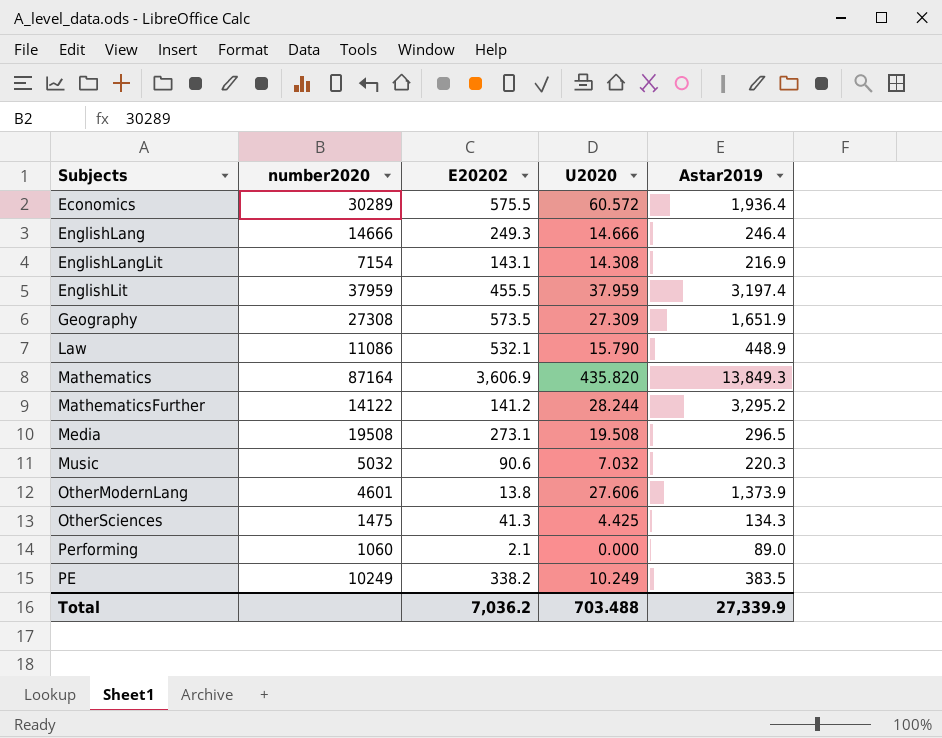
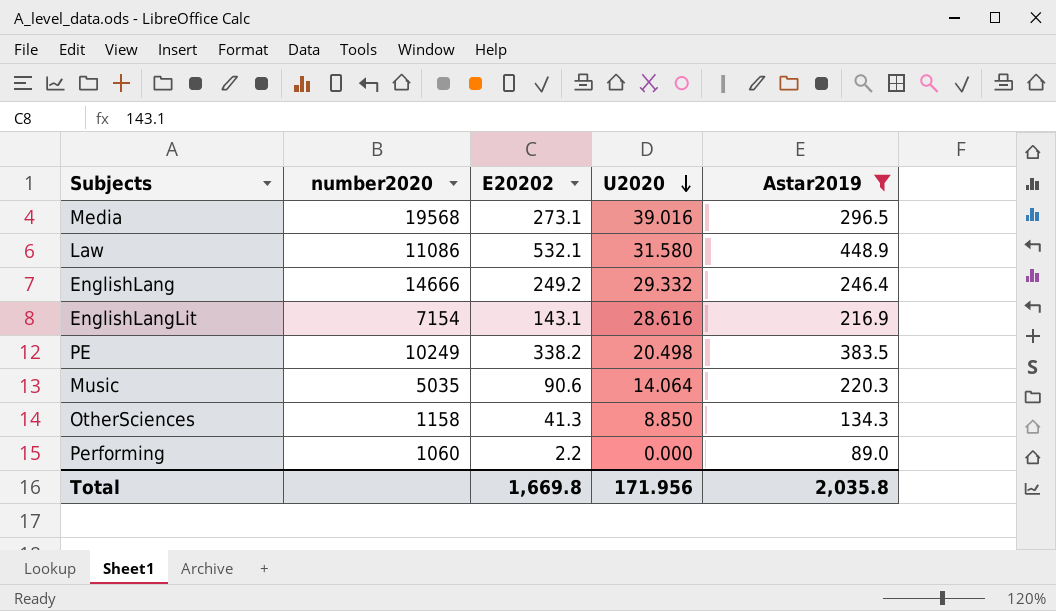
filter: none -> Astar2019 <= 448.9
row order: none -> U2020 descending
Media | number2020: 19508 -> 19568
Media | U2020: 19.508 -> 39.016
Law | U2020: 15.790 -> 31.580
EnglishLang | E20202: 249.3 -> 249.2
EnglishLang | U2020: 14.666 -> 29.332
EnglishLangLit | U2020: 14.308 -> 28.616
PE | U2020: 10.249 -> 20.498
Music | number2020: 5032 -> 5035
Music | U2020: 7.032 -> 14.064
OtherSciences | number2020: 1475 -> 1158
OtherSciences | U2020: 4.425 -> 8.850
Performing | E20202: 2.1 -> 2.2
Total | E20202: 7,036.2 -> 1,669.8
Total | U2020: 703.488 -> 171.956
Total | Astar2019: 27,339.9 -> 2,035.8

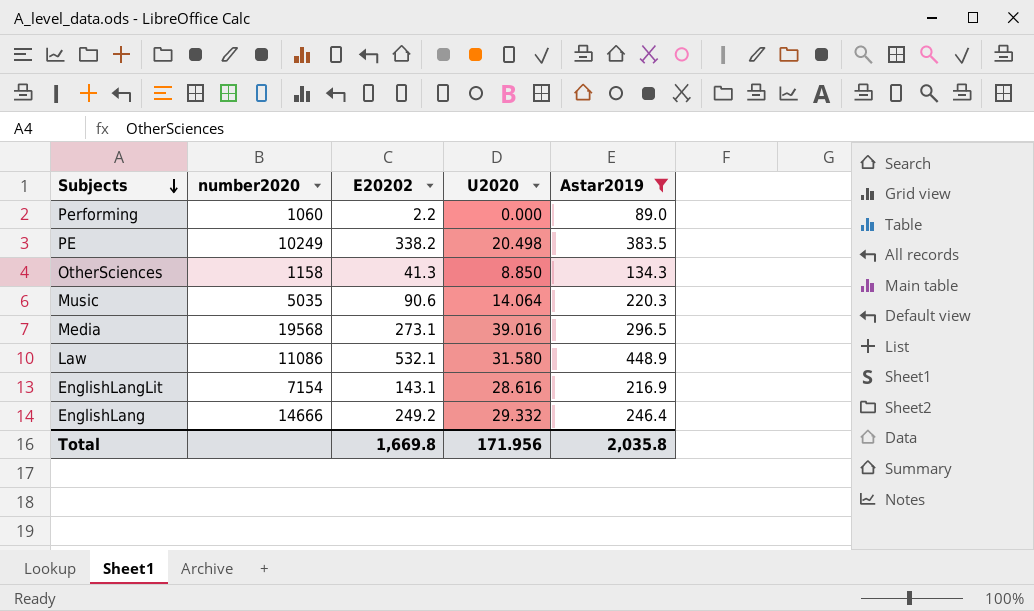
row order: U2020 descending -> Subjects descending

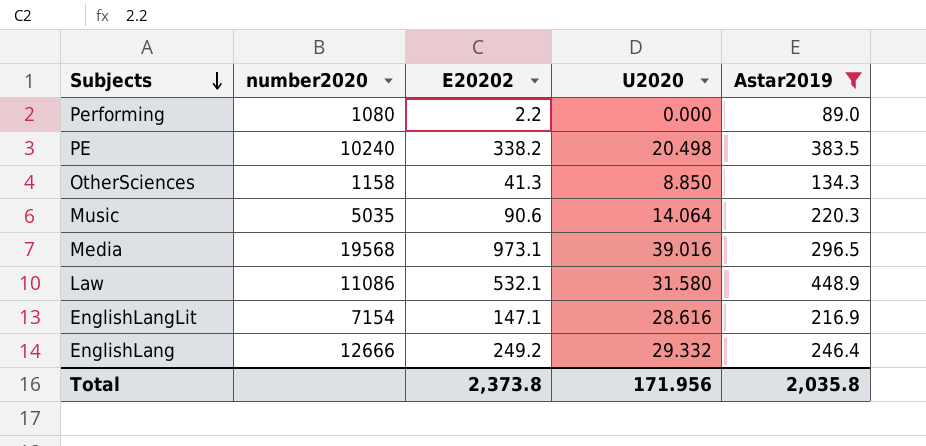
Performing | number2020: 1060 -> 1080
PE | number2020: 10249 -> 10240
Media | E20202: 273.1 -> 973.1
EnglishLangLit | E20202: 143.1 -> 147.1
EnglishLang | number2020: 14666 -> 12666
Total | E20202: 1,669.8 -> 2,373.8

